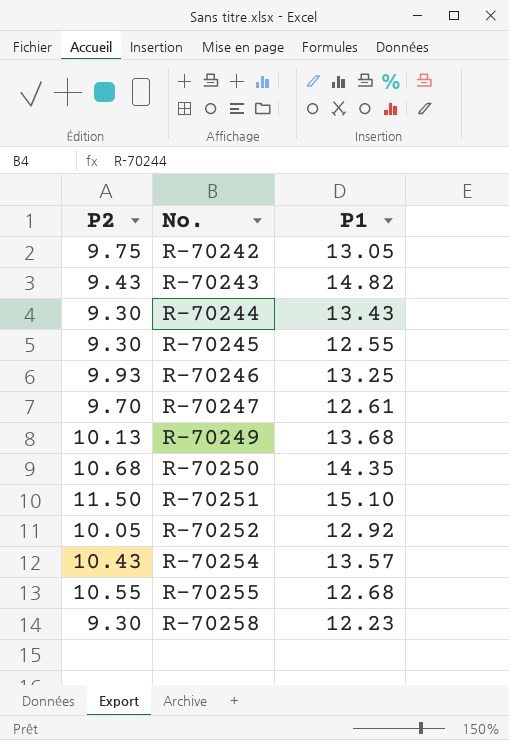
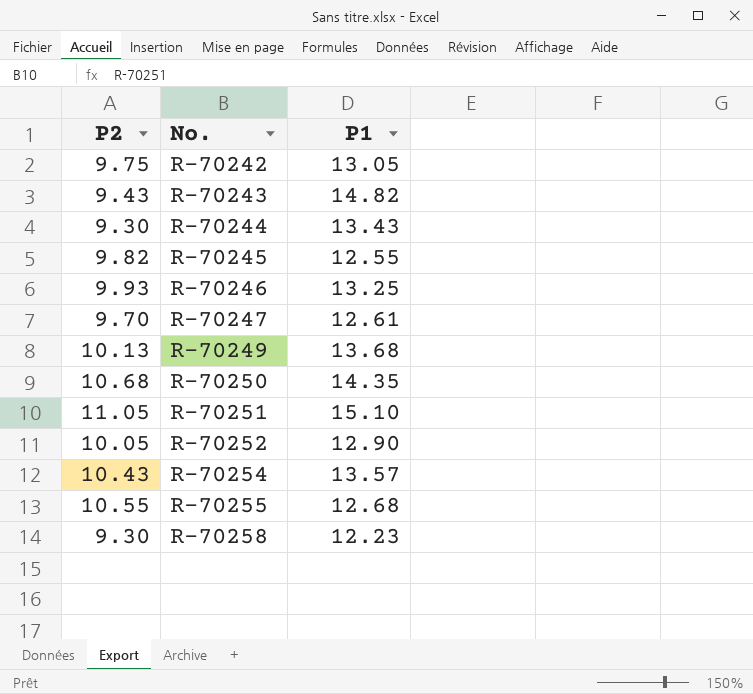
R-70245 | P2: 9.30 -> 9.82
R-70251 | P2: 11.50 -> 11.05
R-70252 | P1: 12.92 -> 12.90

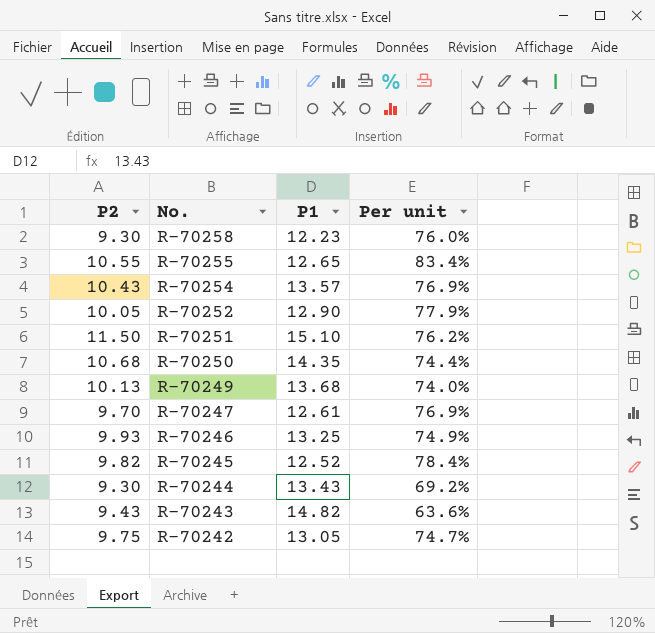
row order: No. ascending -> No. descending
column Per unit | formula: none -> [P2] / [P1]
R-70255 | P1: 12.68 -> 12.65
R-70251 | P2: 11.05 -> 11.50
R-70245 | P1: 12.55 -> 12.52

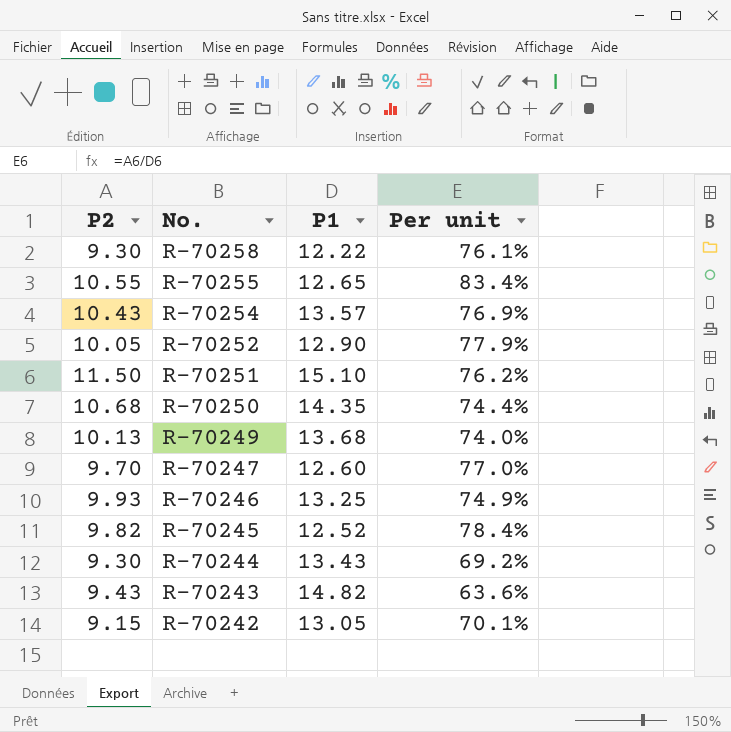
R-70258 | P1: 12.23 -> 12.22
R-70258 | Per unit: 76.0% -> 76.1%
R-70247 | P1: 12.61 -> 12.60
R-70247 | Per unit: 76.9% -> 77.0%
R-70242 | P2: 9.75 -> 9.15
R-70242 | Per unit: 74.7% -> 70.1%

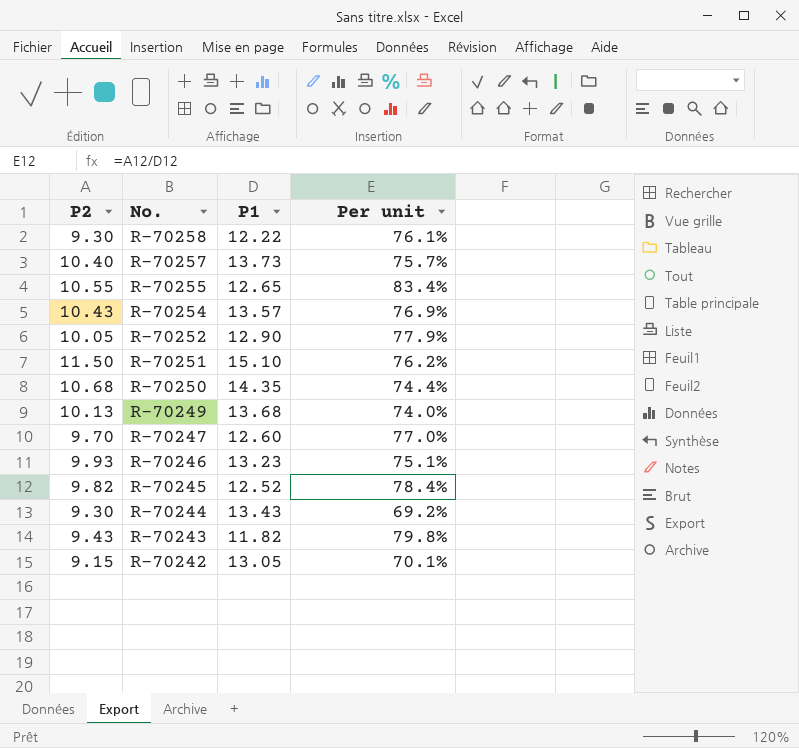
row R-70257: none -> 10.40 | 13.73 | 75.7%
R-70246 | P1: 13.25 -> 13.23
R-70246 | Per unit: 74.9% -> 75.1%
R-70243 | P1: 14.82 -> 11.82
R-70243 | Per unit: 63.6% -> 79.8%

